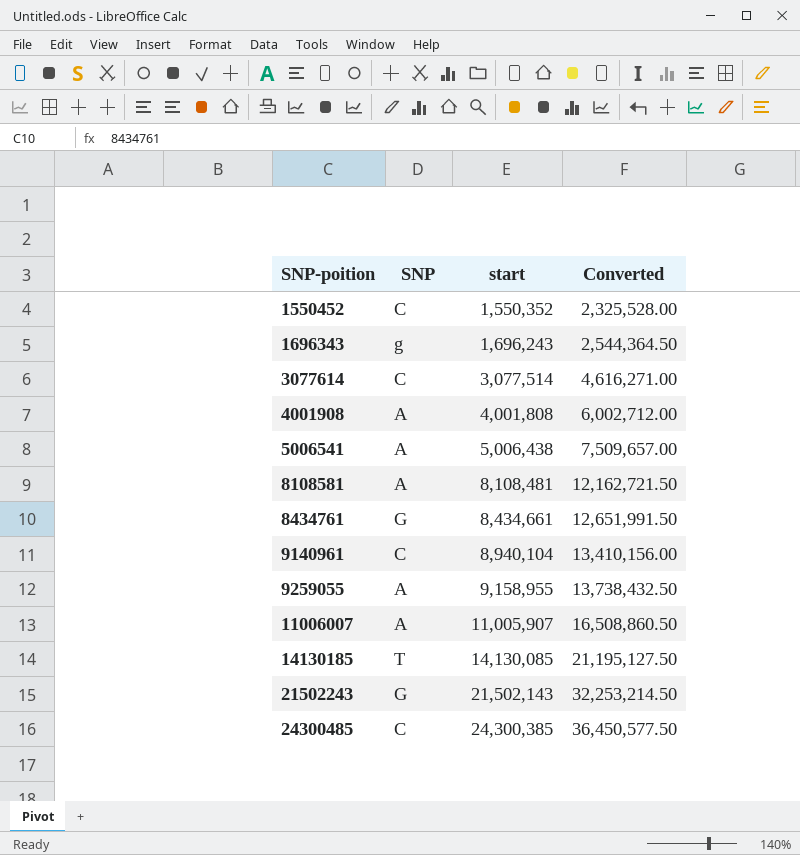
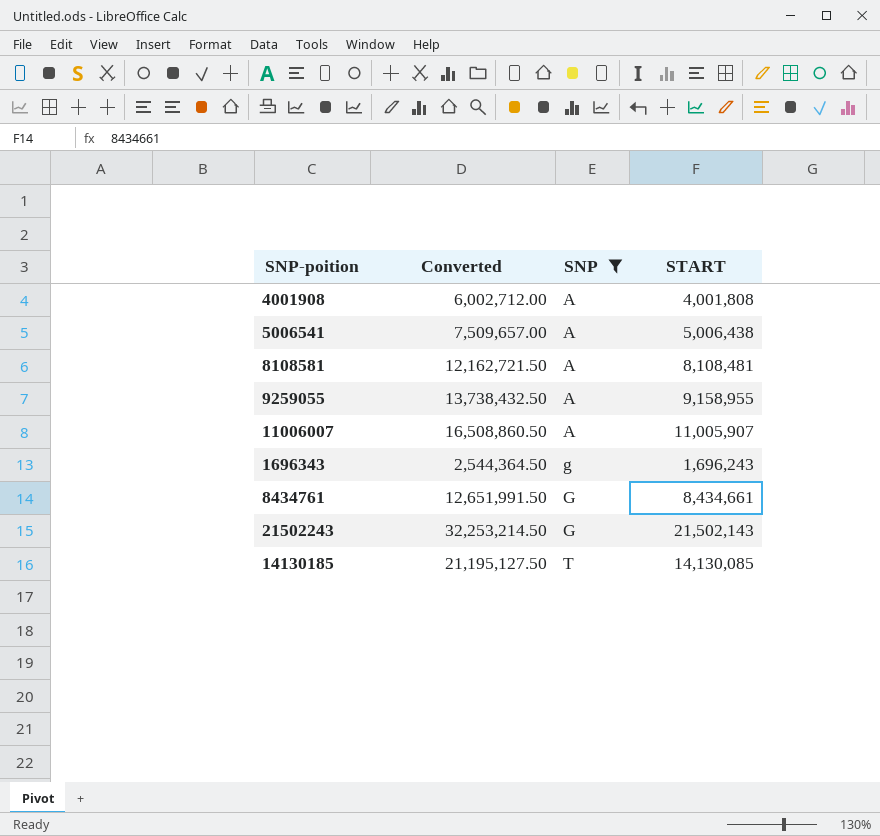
filter: none -> SNP != C
row order: SNP-poition ascending -> SNP ascending
column Converted | position: 4 -> 2
column name: start -> START

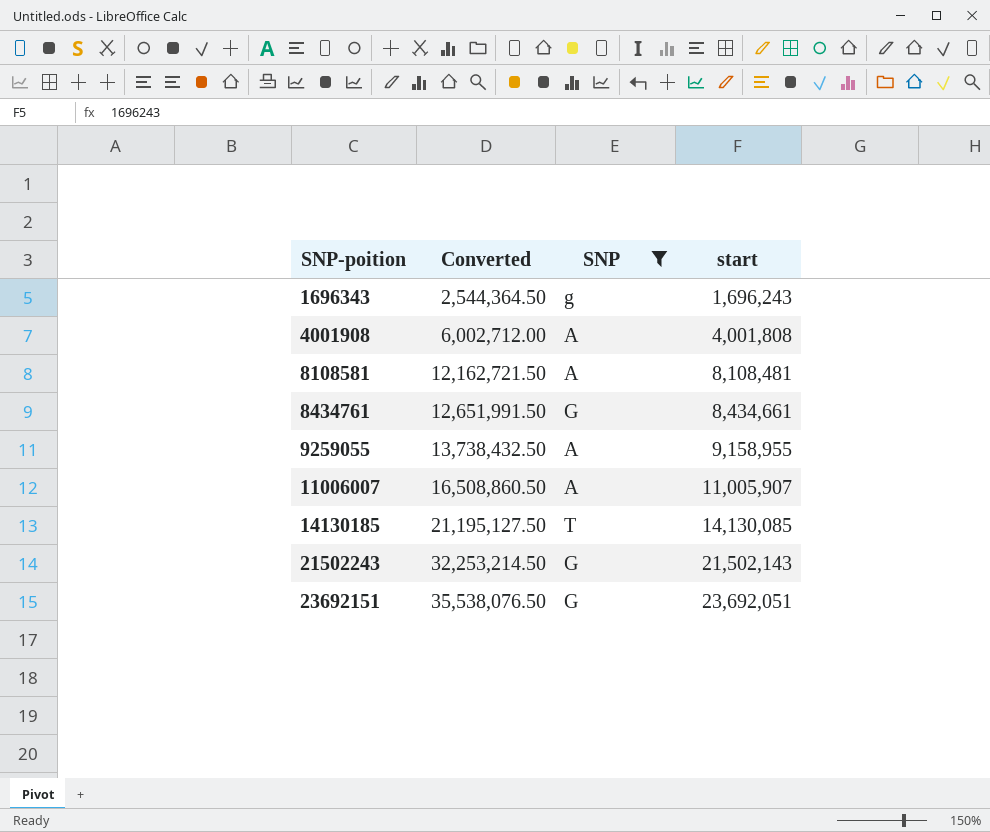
row order: SNP ascending -> SNP-poition ascending
column name: START -> start
row 5006541: 7,509,657.00 | A | 5,006,438 -> none
row 23692151: none -> 35,538,076.50 | G | 23,692,051

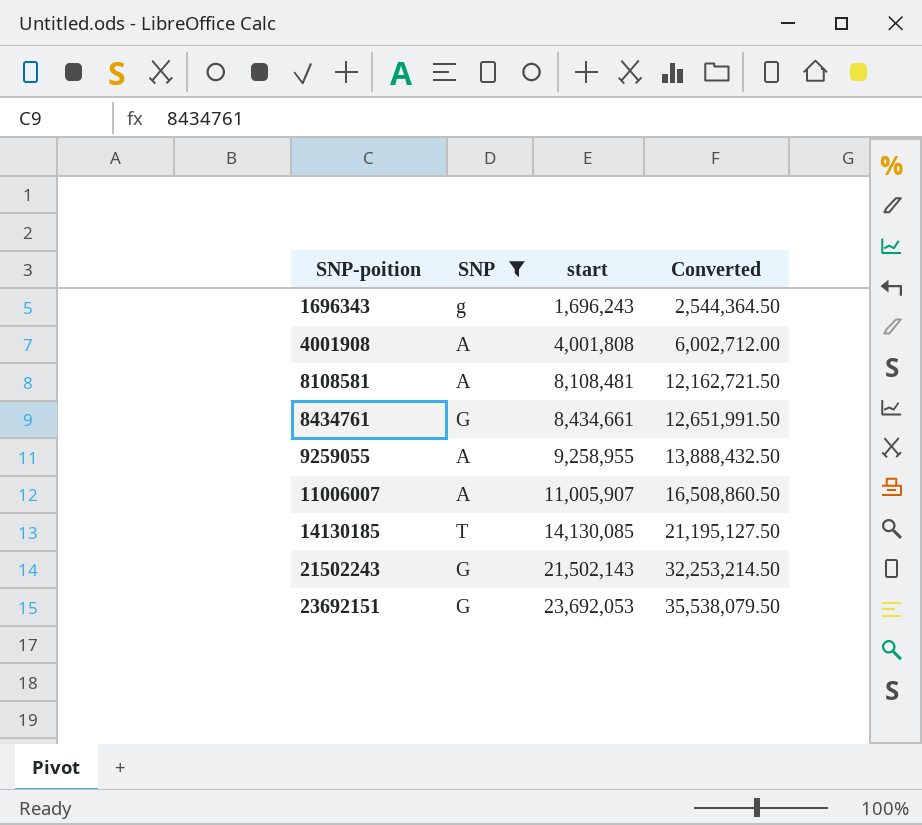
column Converted | position: 2 -> 4
9259055 | start: 9,158,955 -> 9,258,955
9259055 | Converted: 13,738,432.50 -> 13,888,432.50
23692151 | start: 23,692,051 -> 23,692,053
23692151 | Converted: 35,538,076.50 -> 35,538,079.50

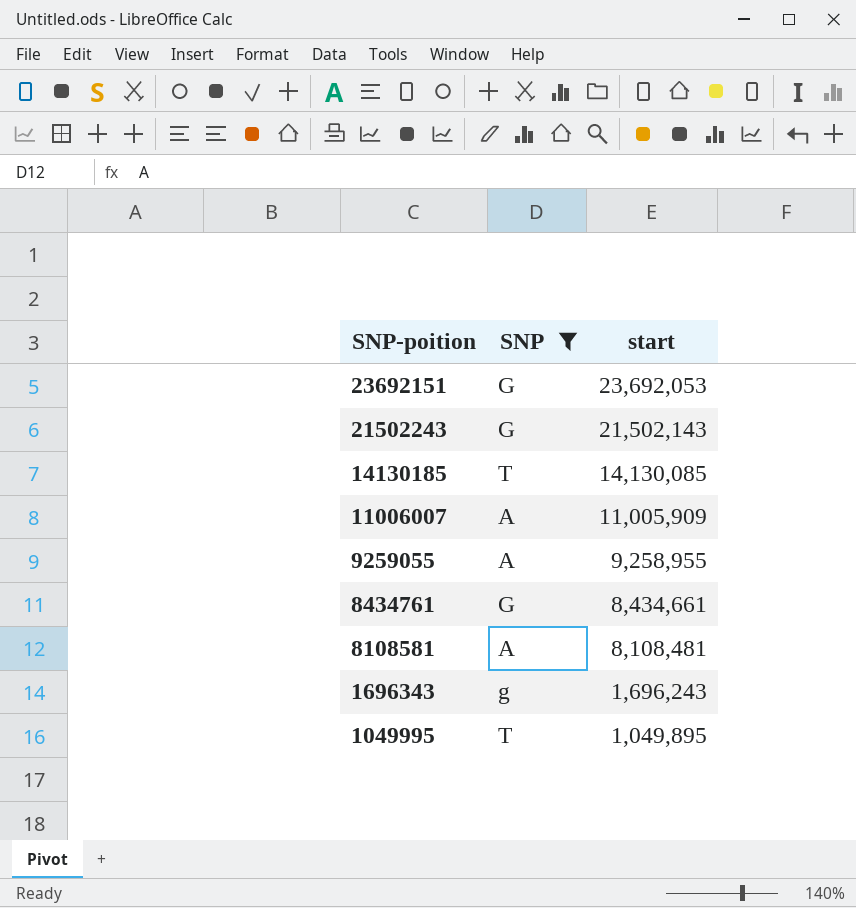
row order: SNP-poition ascending -> SNP-poition descending
column Converted | formula: [start] * 1.5 -> none
row 4001908: A | 4,001,808 | 6,002,712.00 -> none
11006007 | start: 11,005,907 -> 11,005,909
row 1049995: none -> T | 1,049,895

